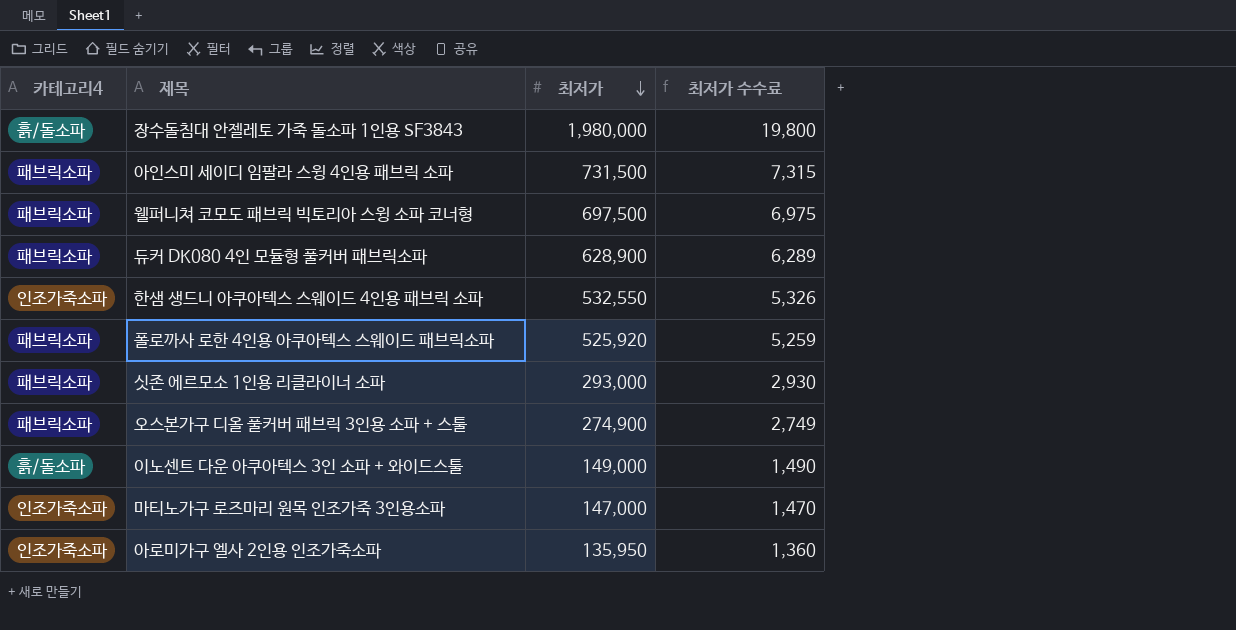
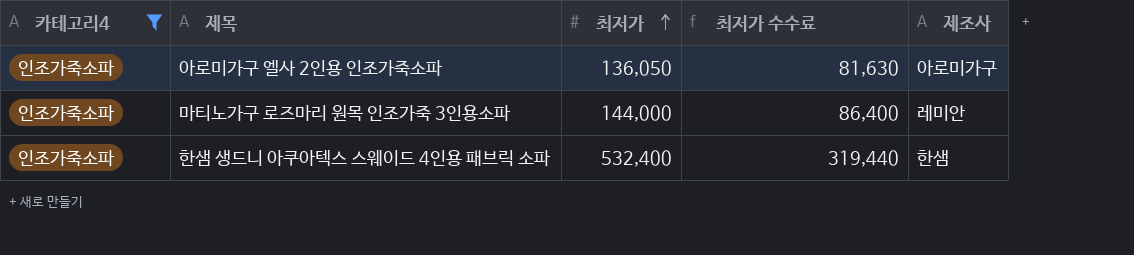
filter: none -> 카테고리4 = 인조가죽소파
row order: 최저가 descending -> 최저가 ascending
column 최저가 수수료 | formula: [최저가] * 0.01 -> [최저가] * 0.6
column 제조사 | position: none -> 5
아로미가구 엘사 2인용 인조가죽소파 | 최저가: 135,950 -> 136,050
마티노가구 로즈마리 원목 인조가죽 3인용소파 | 최저가: 147,000 -> 144,000
한샘 생드니 아쿠아텍스 스웨이드 4인용 패브릭 소파 | 최저가: 532,550 -> 532,400

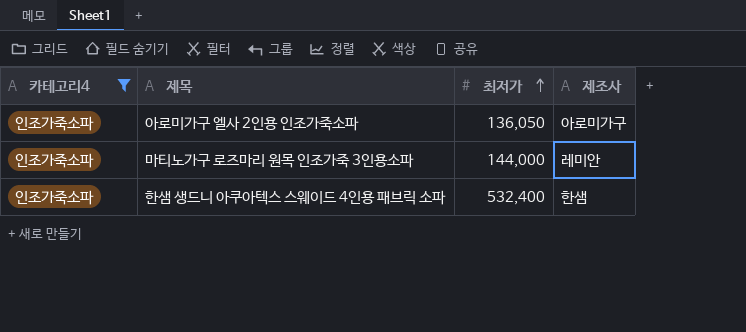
column 최저가 수수료 | formula: [최저가] * 0.6 -> none

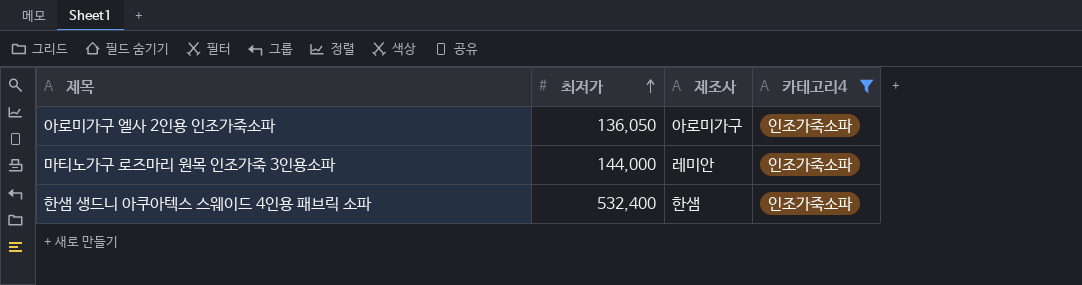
column 카테고리4 | position: 1 -> 4

